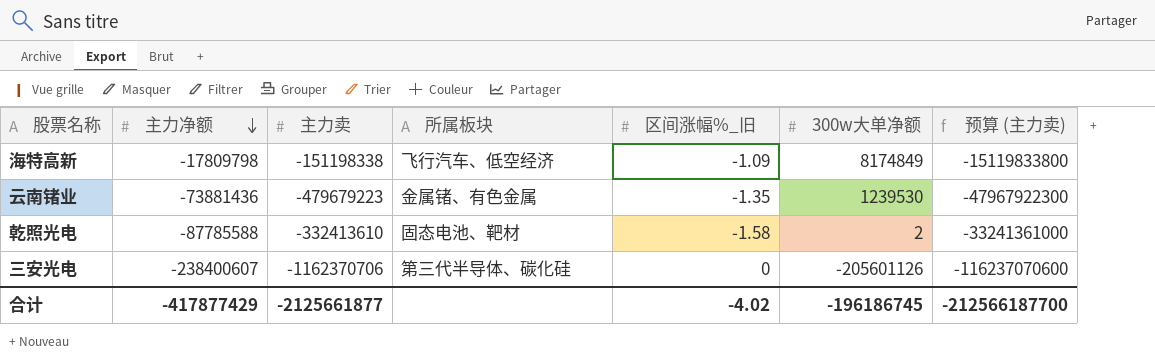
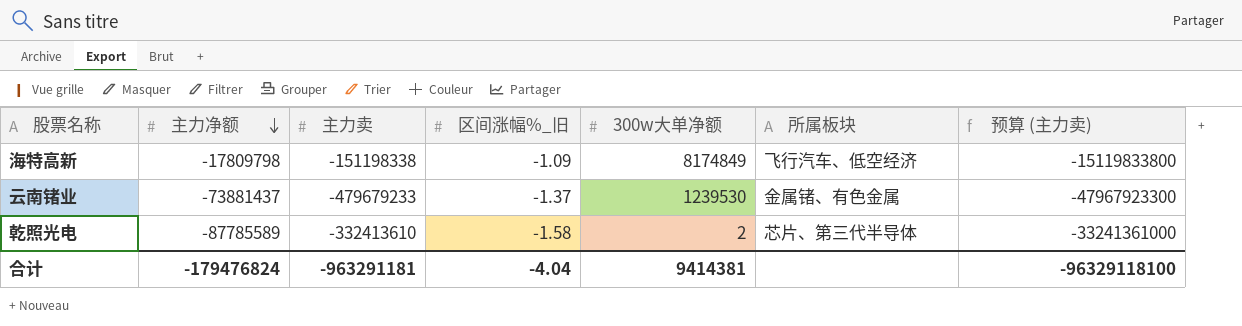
column 所属板块 | position: 4 -> 6
row 三安光电: -238400607 | -1162370706 | 第三代半导体、碳化硅 | 0 | -205601126 | -116237070600 -> none
云南锗业 | 主力净额: -73881436 -> -73881437
云南锗业 | 主力卖: -479679223 -> -479679233
云南锗业 | 区间涨幅%_旧: -1.35 -> -1.37
云南锗业 | 预算 (主力卖): -47967922300 -> -47967923300
乾照光电 | 主力净额: -87785588 -> -87785589
乾照光电 | 所属板块: 固态电池、靶材 -> 芯片、第三代半导体
合计 | 主力净额: -417877429 -> -179476824
合计 | 主力卖: -2125661877 -> -963291181
合计 | 区间涨幅%_旧: -4.02 -> -4.04
合计 | 300w大单净额: -196186745 -> 9414381
合计 | 预算 (主力卖): -212566187700 -> -96329118100

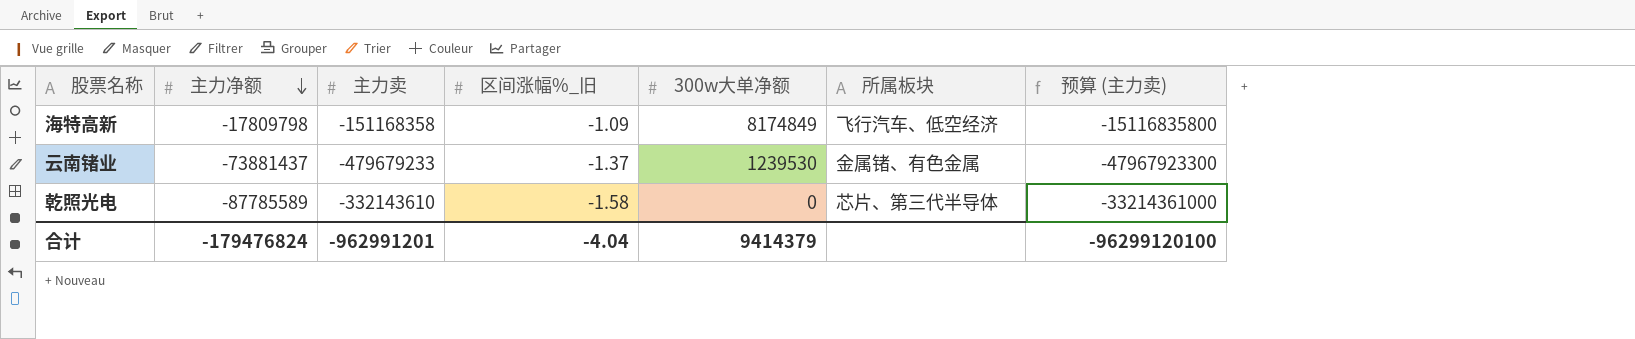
海特高新 | 主力卖: -151198338 -> -151168358
海特高新 | 预算 (主力卖): -15119833800 -> -15116835800
乾照光电 | 主力卖: -332413610 -> -332143610
乾照光电 | 300w大单净额: 2 -> 0
乾照光电 | 预算 (主力卖): -33241361000 -> -33214361000
合计 | 主力卖: -963291181 -> -962991201
合计 | 300w大单净额: 9414381 -> 9414379
合计 | 预算 (主力卖): -96329118100 -> -96299120100

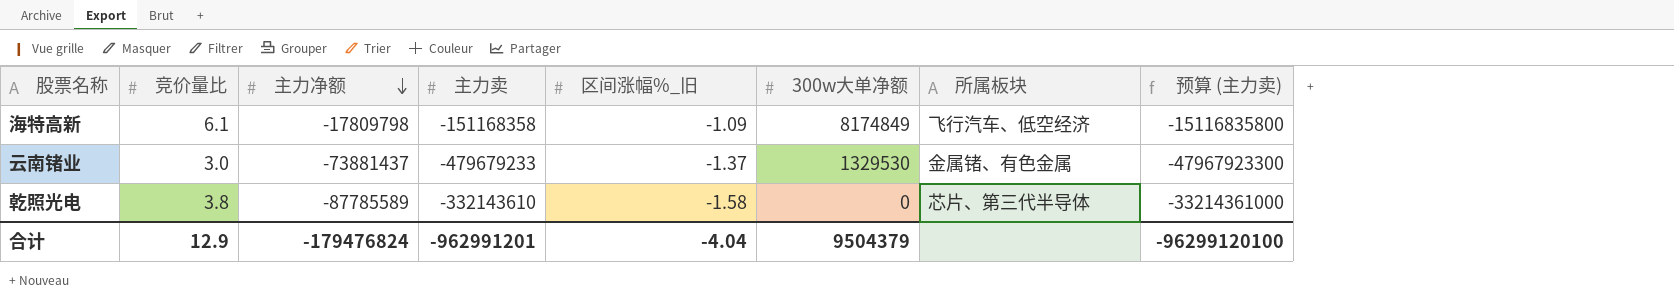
column 竞价量比 | position: none -> 2
云南锗业 | 300w大单净额: 1239530 -> 1329530
合计 | 300w大单净额: 9414379 -> 9504379

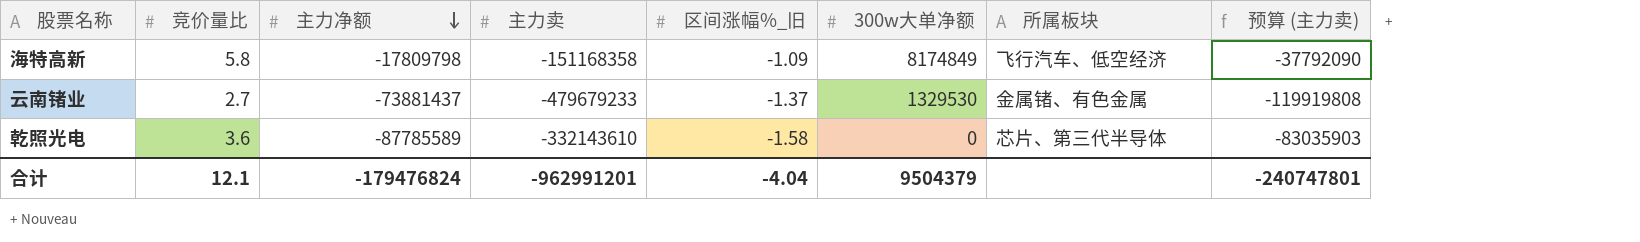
column 预算 (主力卖) | formula: [主力卖] * 100 -> [主力卖] * 0.25
海特高新 | 竞价量比: 6.1 -> 5.8
云南锗业 | 竞价量比: 3.0 -> 2.7
乾照光电 | 竞价量比: 3.8 -> 3.6
合计 | 竞价量比: 12.9 -> 12.1
合计 | 预算 (主力卖): -96299120100 -> -240747801

